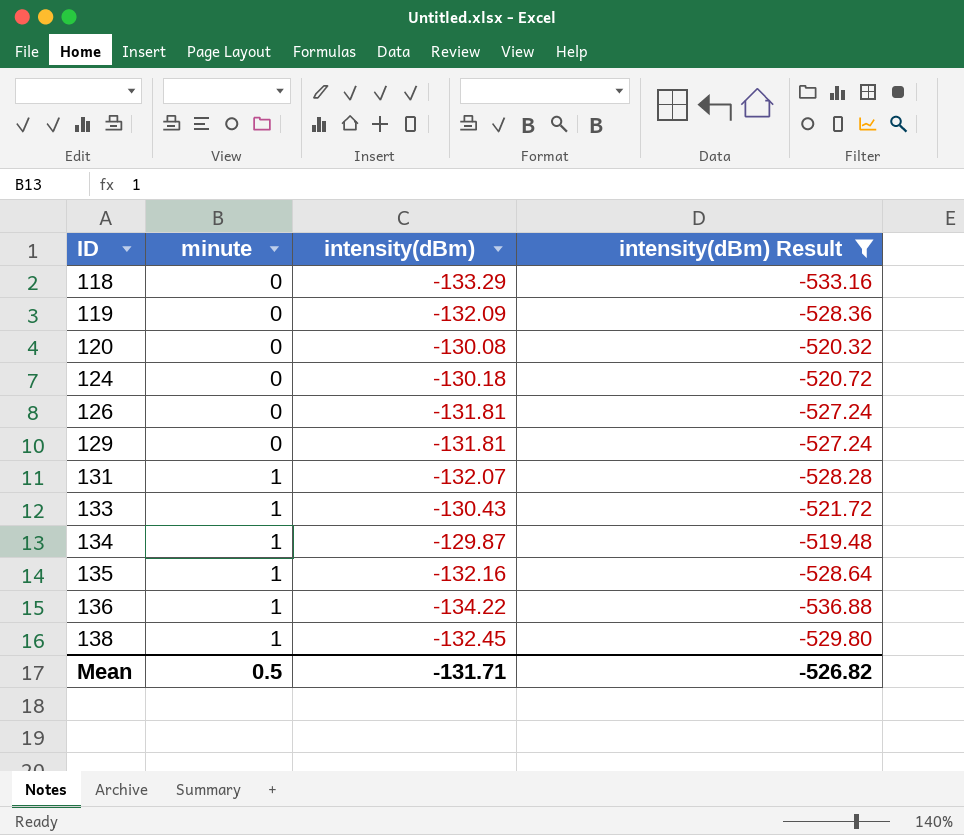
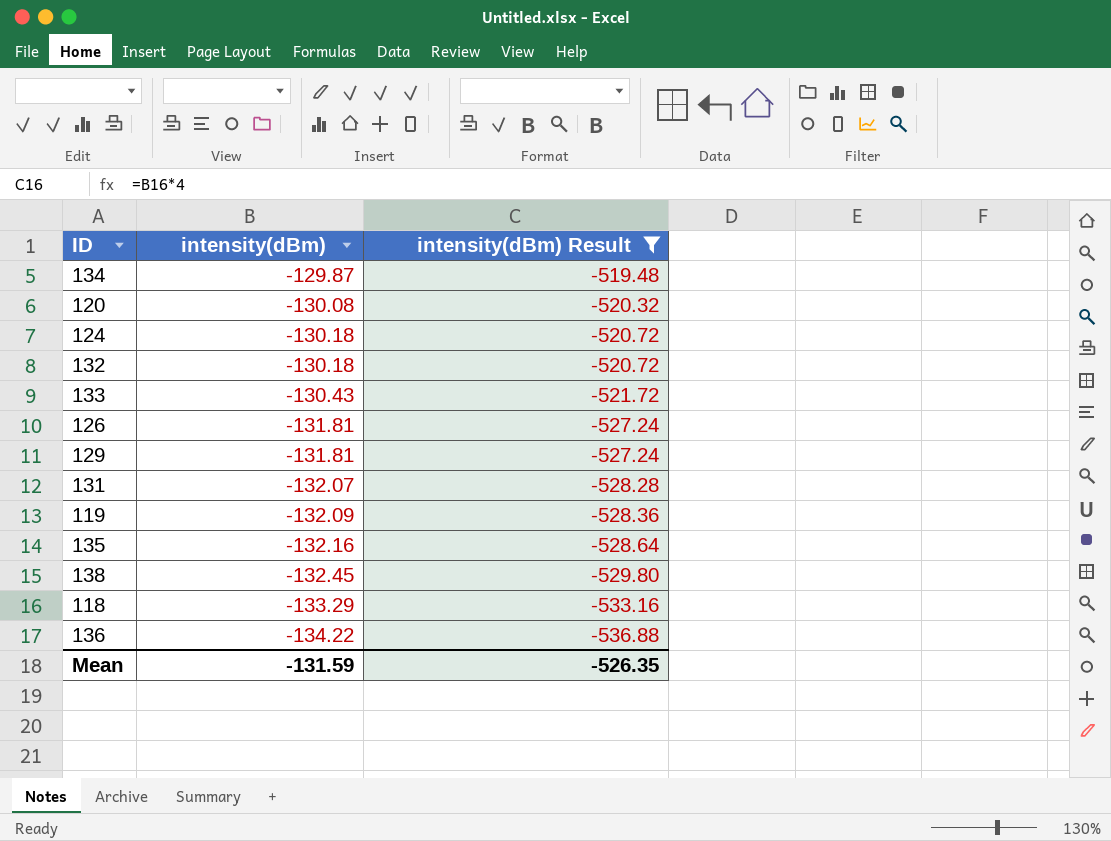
row order: ID ascending -> intensity(dBm) descending
column minute | position: 2 -> none
row 132: none -> -130.18 | -520.72
Mean | intensity(dBm): -131.71 -> -131.59
Mean | intensity(dBm) Result: -526.82 -> -526.35

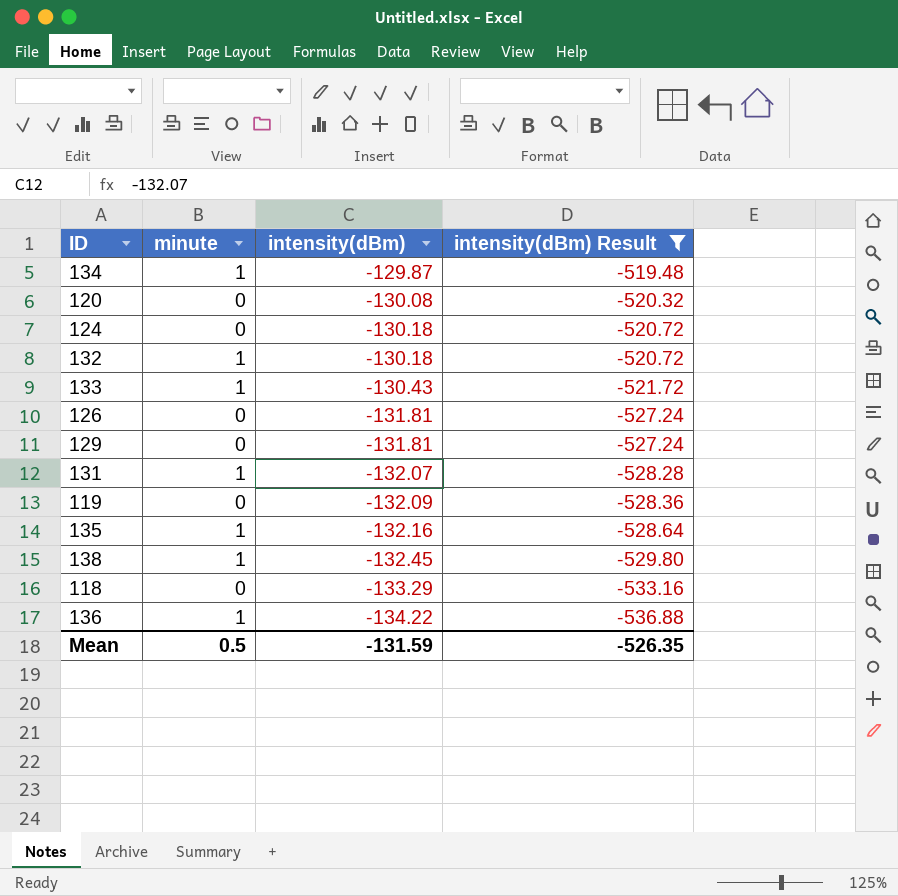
column minute | position: none -> 2

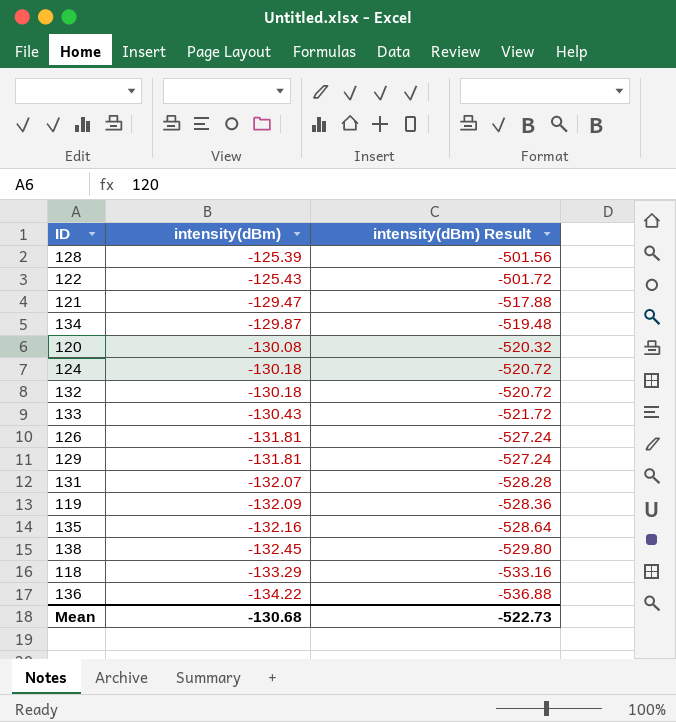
filter: intensity(dBm) Result <= -519.48 -> none
column minute | position: 2 -> none
Mean | intensity(dBm): -131.59 -> -130.68
Mean | intensity(dBm) Result: -526.35 -> -522.73

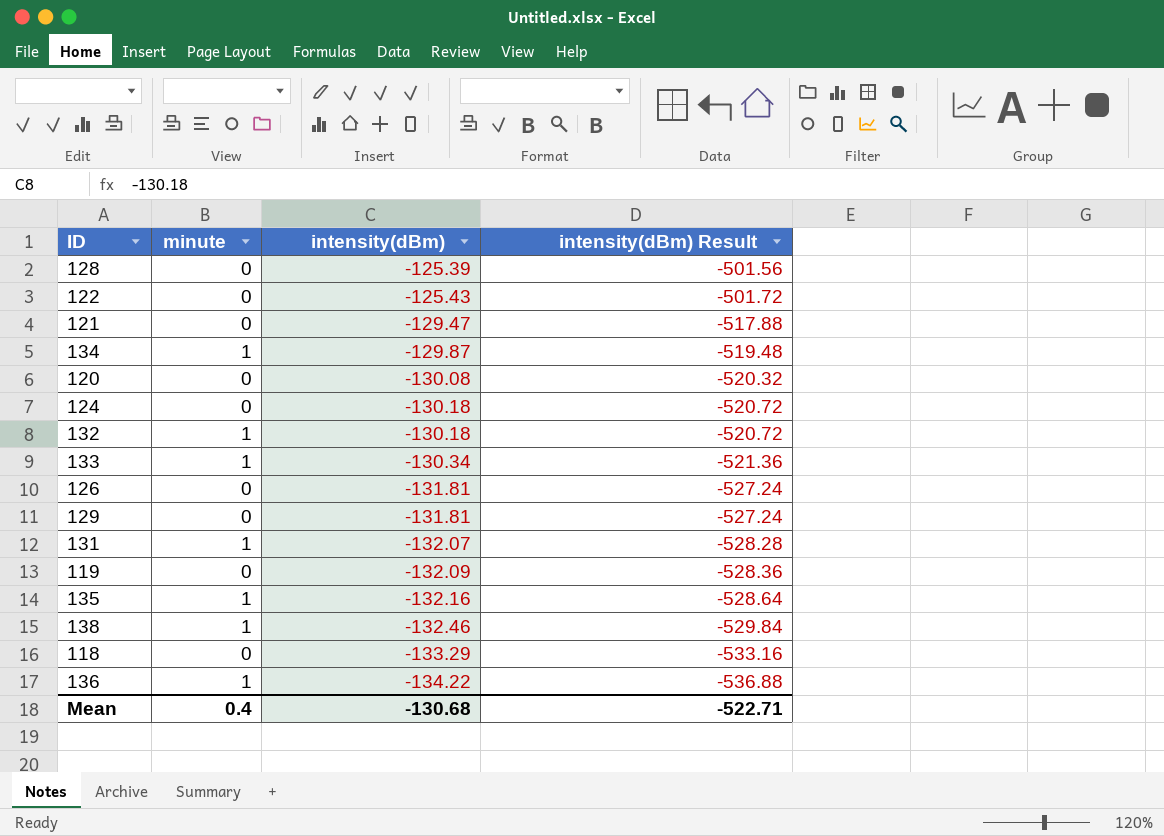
column minute | position: none -> 2
133 | intensity(dBm): -130.43 -> -130.34
133 | intensity(dBm) Result: -521.72 -> -521.36
138 | intensity(dBm): -132.45 -> -132.46
138 | intensity(dBm) Result: -529.80 -> -529.84
Mean | intensity(dBm) Result: -522.73 -> -522.71

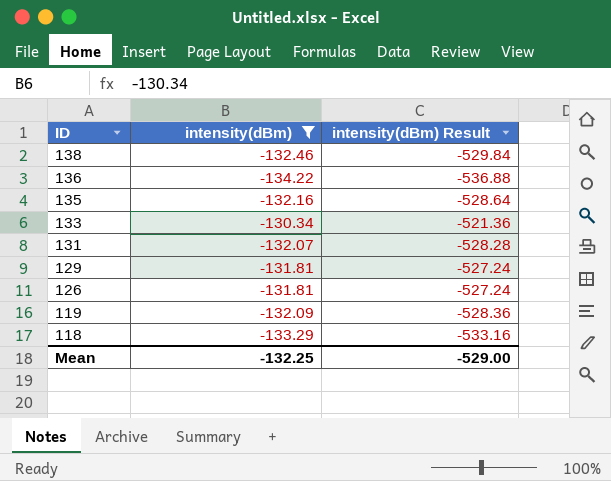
filter: none -> intensity(dBm) <= -130.34
row order: intensity(dBm) descending -> ID descending
column minute | position: 2 -> none
Mean | intensity(dBm): -130.68 -> -132.25
Mean | intensity(dBm) Result: -522.71 -> -529.00

